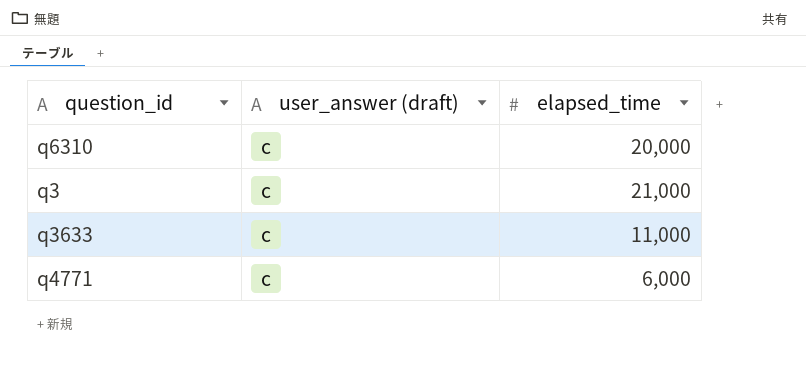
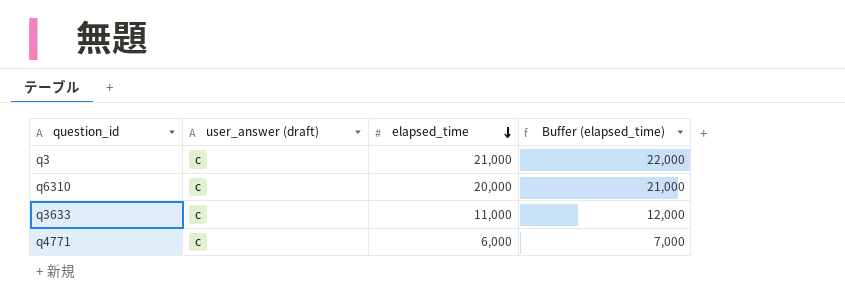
row order: none -> elapsed_time descending
column Buffer (elapsed_time) | formula: none -> [elapsed_time] + 1000

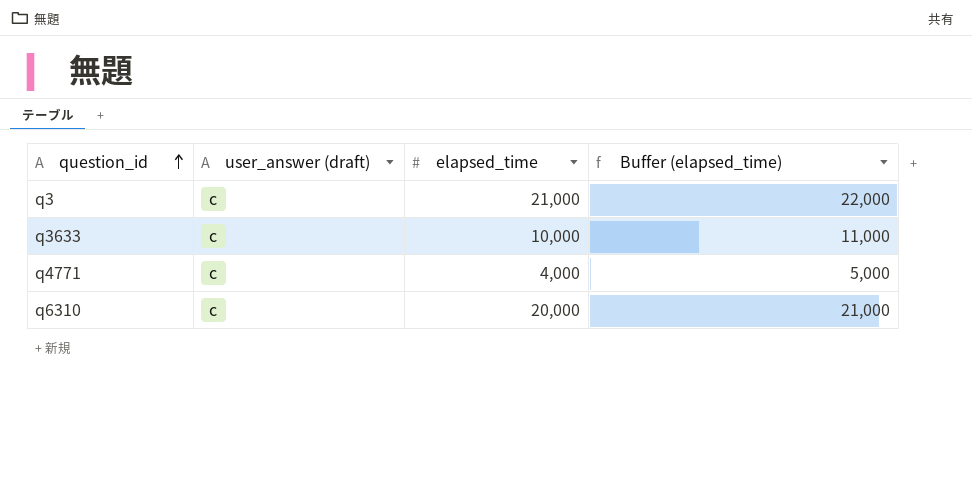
row order: elapsed_time descending -> question_id ascending
q3633 | elapsed_time: 11,000 -> 10,000
q3633 | Buffer (elapsed_time): 12,000 -> 11,000
q4771 | elapsed_time: 6,000 -> 4,000
q4771 | Buffer (elapsed_time): 7,000 -> 5,000

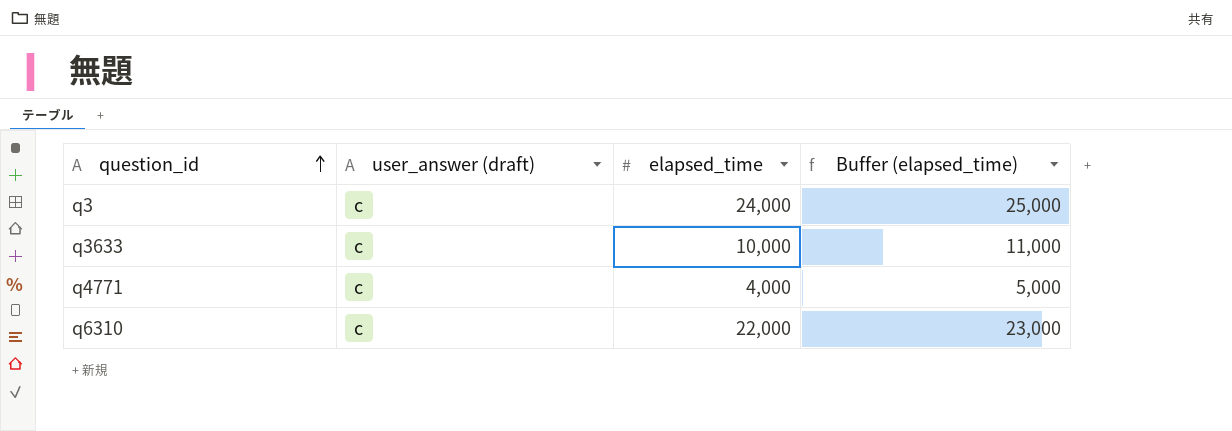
q3 | elapsed_time: 21,000 -> 24,000
q3 | Buffer (elapsed_time): 22,000 -> 25,000
q6310 | elapsed_time: 20,000 -> 22,000
q6310 | Buffer (elapsed_time): 21,000 -> 23,000

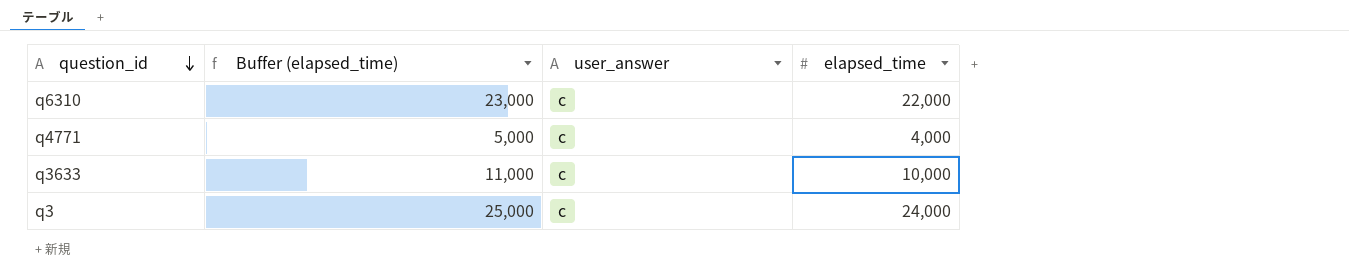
row order: question_id ascending -> question_id descending
column Buffer (elapsed_time) | position: 4 -> 2
column name: user_answer (draft) -> user_answer

